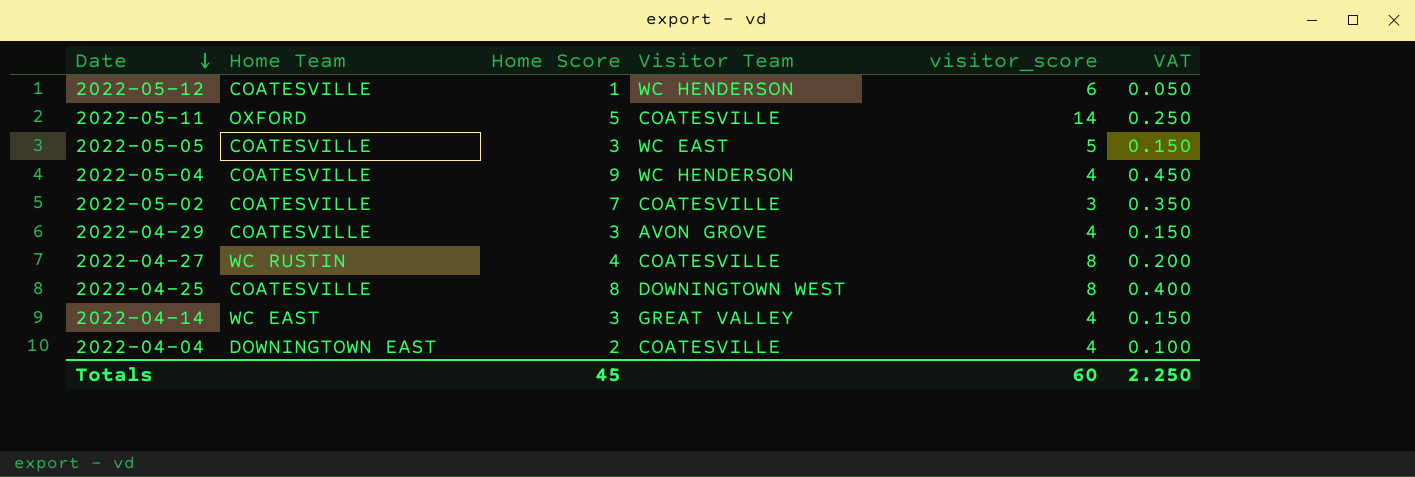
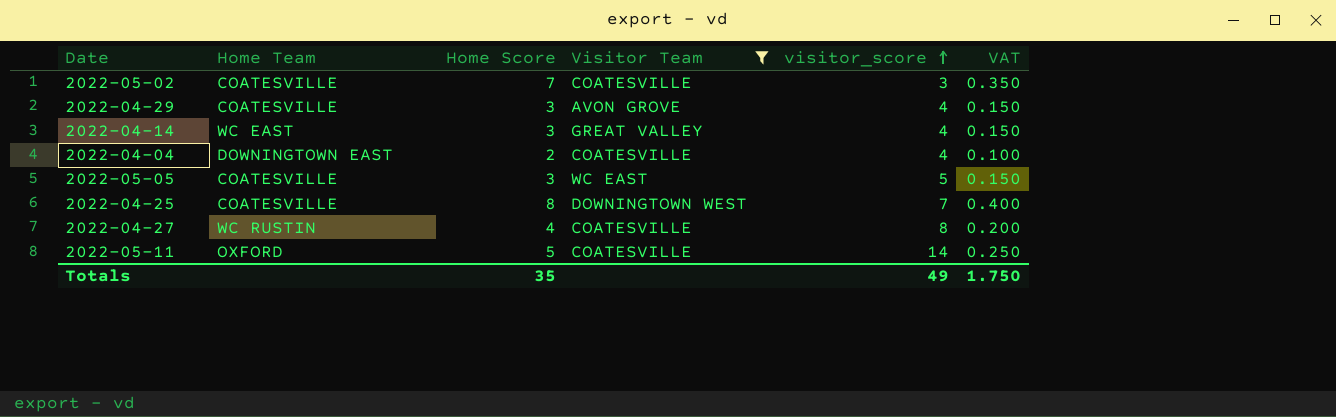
filter: none -> Visitor Team != WC HENDERSON
row order: Date descending -> visitor_score ascending
2022-04-25 | visitor_score: 8 -> 7
Totals | Home Score: 45 -> 35
Totals | visitor_score: 60 -> 49
Totals | VAT: 2.250 -> 1.750

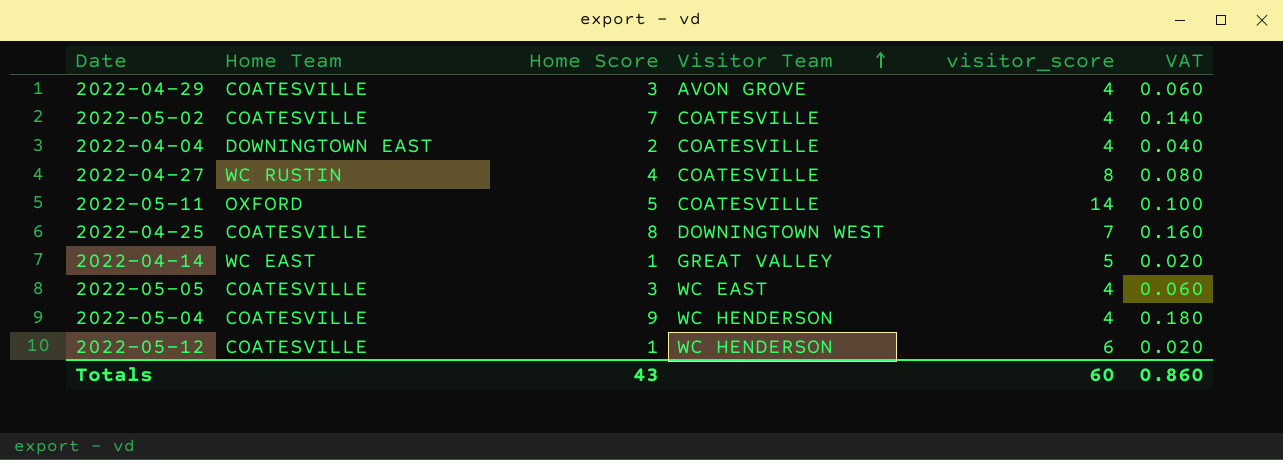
filter: Visitor Team != WC HENDERSON -> none
row order: visitor_score ascending -> Visitor Team ascending
column VAT | formula: [Home Score] * 0.05 -> [Home Score] * 0.02
2022-05-02 | visitor_score: 3 -> 4
2022-04-14 | Home Score: 3 -> 1
2022-04-14 | visitor_score: 4 -> 5
2022-05-05 | visitor_score: 5 -> 4
Totals | Home Score: 35 -> 43
Totals | visitor_score: 49 -> 60
Totals | VAT: 1.750 -> 0.860

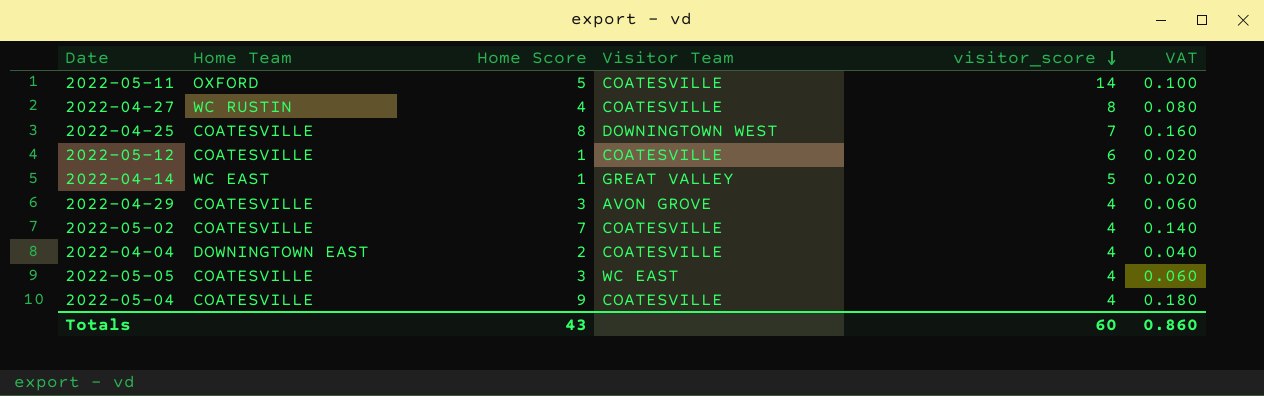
row order: Visitor Team ascending -> visitor_score descending
2022-05-12 | Visitor Team: WC HENDERSON -> COATESVILLE
2022-05-04 | Visitor Team: WC HENDERSON -> COATESVILLE

